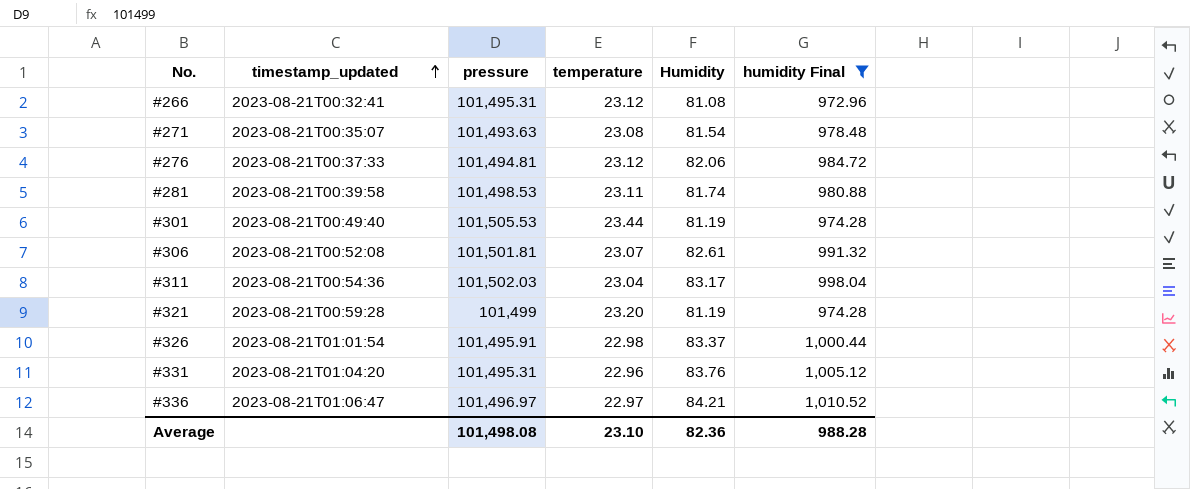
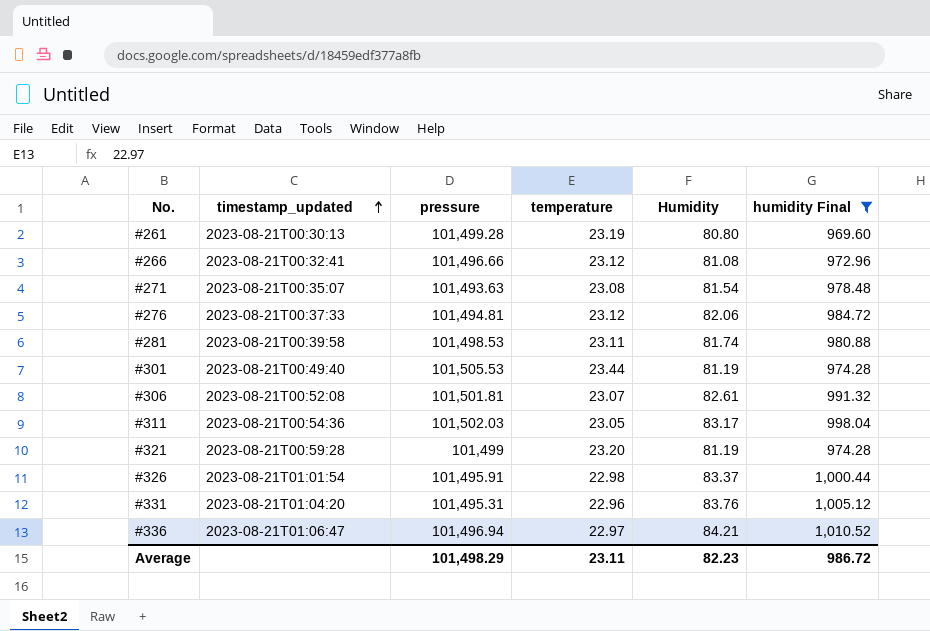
row #261: none -> 2023-08-21T00:30:13 | 101,499.28 | 23.19 | 80.80 | 969.60
#266 | pressure: 101,495.31 -> 101,496.66
#311 | temperature: 23.04 -> 23.05
#336 | pressure: 101,496.97 -> 101,496.94
Average | pressure: 101,498.08 -> 101,498.29
Average | temperature: 23.10 -> 23.11
Average | Humidity: 82.36 -> 82.23
Average | humidity Final: 988.28 -> 986.72

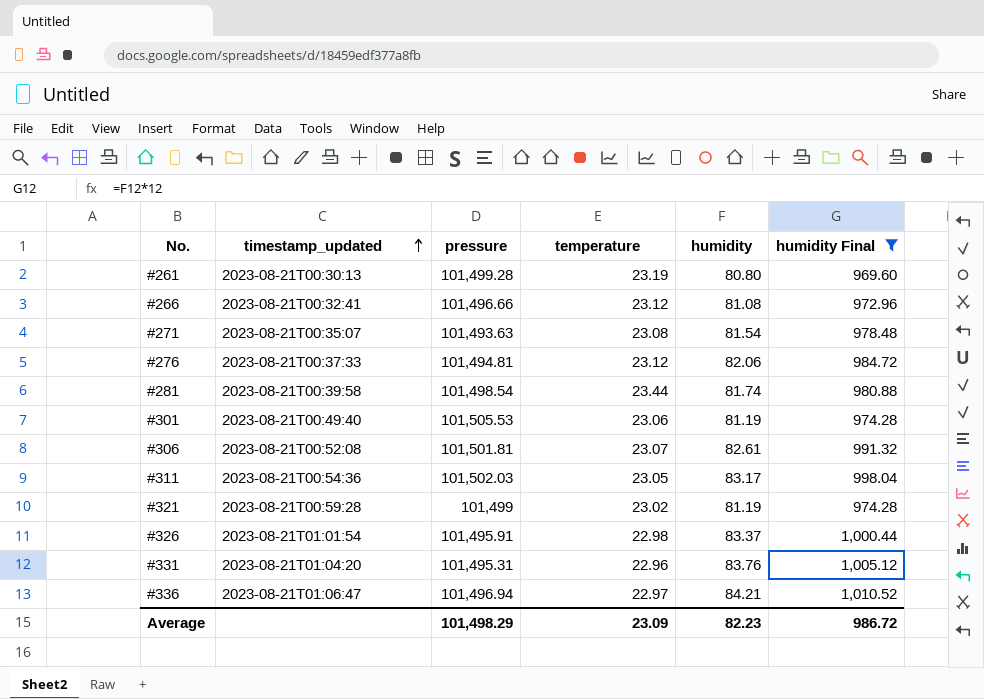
column name: Humidity -> humidity
#281 | pressure: 101,498.53 -> 101,498.54
#281 | temperature: 23.11 -> 23.44
#301 | temperature: 23.44 -> 23.06
#321 | temperature: 23.20 -> 23.02
Average | temperature: 23.11 -> 23.09

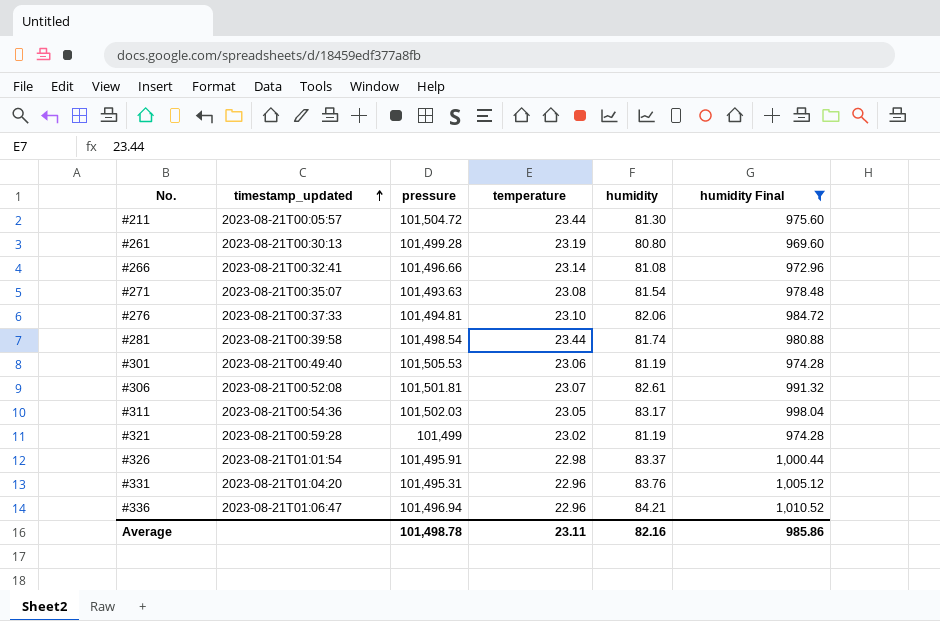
row #211: none -> 2023-08-21T00:05:57 | 101,504.72 | 23.44 | 81.30 | 975.60
#266 | temperature: 23.12 -> 23.14
#276 | temperature: 23.12 -> 23.10
#336 | temperature: 22.97 -> 22.96
Average | pressure: 101,498.29 -> 101,498.78
Average | temperature: 23.09 -> 23.11
Average | humidity: 82.23 -> 82.16
Average | humidity Final: 986.72 -> 985.86

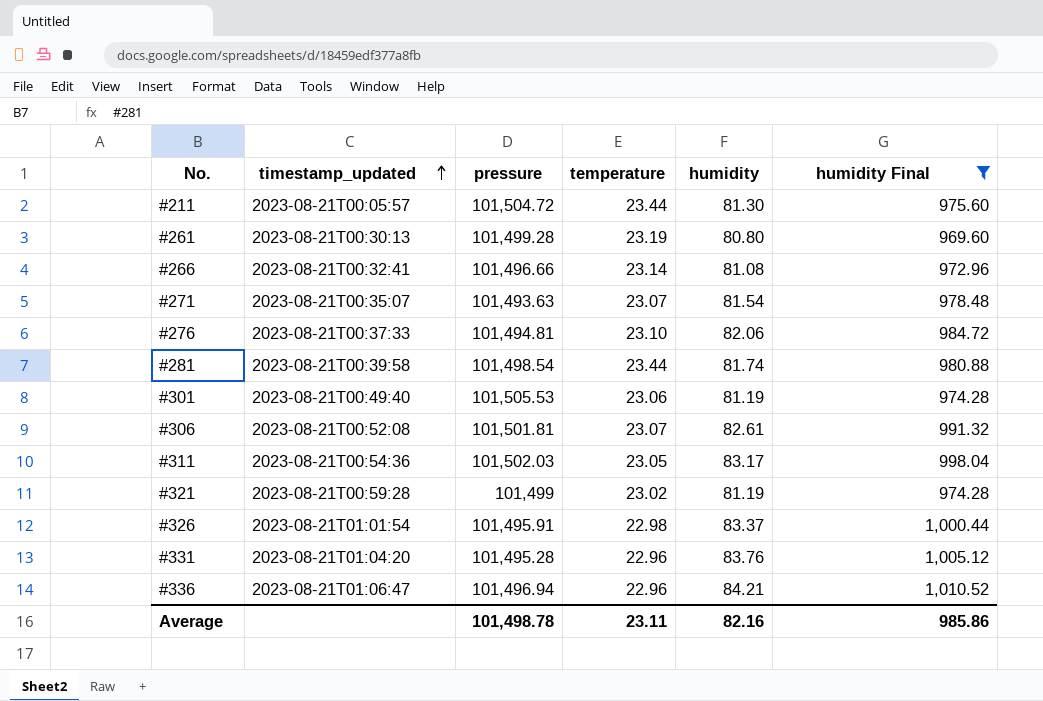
#271 | temperature: 23.08 -> 23.07
#331 | pressure: 101,495.31 -> 101,495.28

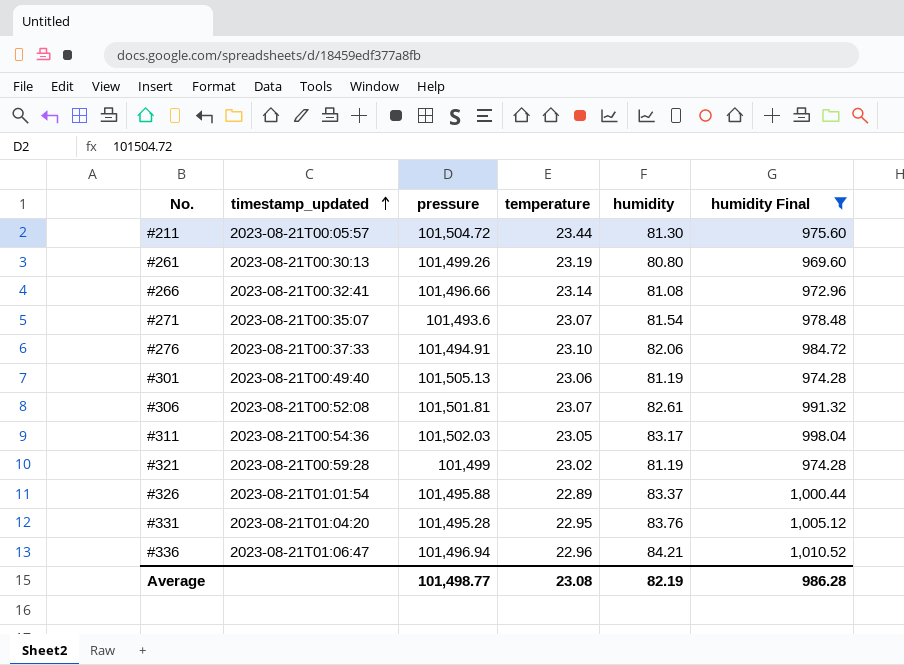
row #281: 2023-08-21T00:39:58 | 101,498.54 | 23.44 | 81.74 | 980.88 -> none
#261 | pressure: 101,499.28 -> 101,499.26
#271 | pressure: 101,493.63 -> 101,493.6
#276 | pressure: 101,494.81 -> 101,494.91
#301 | pressure: 101,505.53 -> 101,505.13
#326 | pressure: 101,495.91 -> 101,495.88
#326 | temperature: 22.98 -> 22.89
#331 | temperature: 22.96 -> 22.95
Average | pressure: 101,498.78 -> 101,498.77
Average | temperature: 23.11 -> 23.08
Average | humidity: 82.16 -> 82.19
Average | humidity Final: 985.86 -> 986.28

